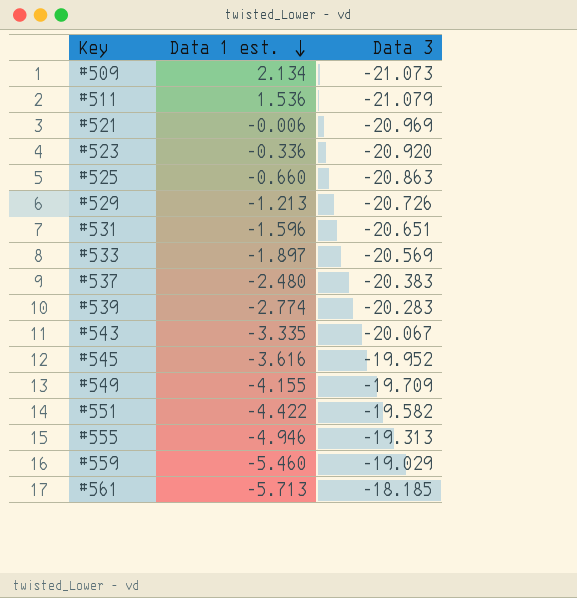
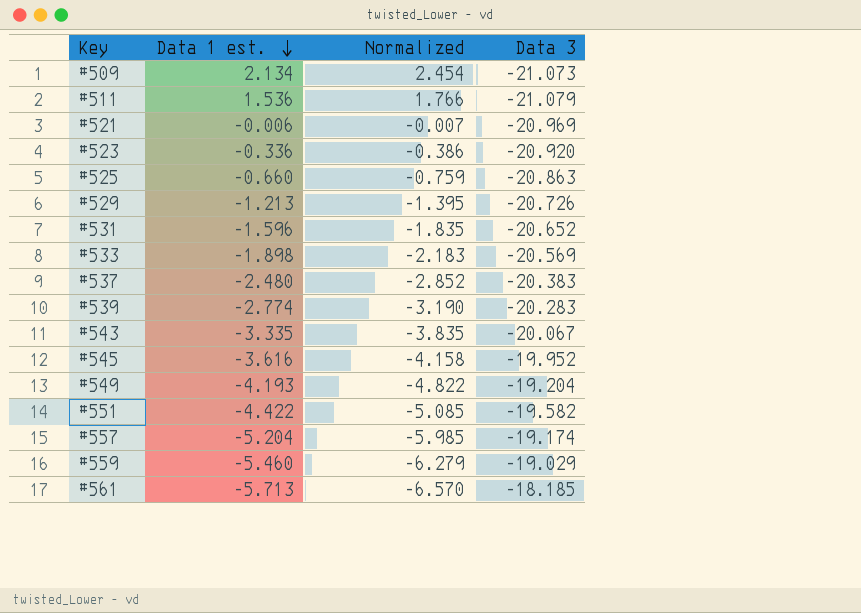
column Normalized | formula: none -> [Data 1 est.] * 1.15
row #555: -4.946 | -19.313 -> none
#531 | Data 3: -20.651 -> -20.652
#533 | Data 1 est.: -1.897 -> -1.898
#549 | Data 1 est.: -4.155 -> -4.193
#549 | Data 3: -19.709 -> -19.204
row #557: none -> -5.204 | -5.985 | -19.174

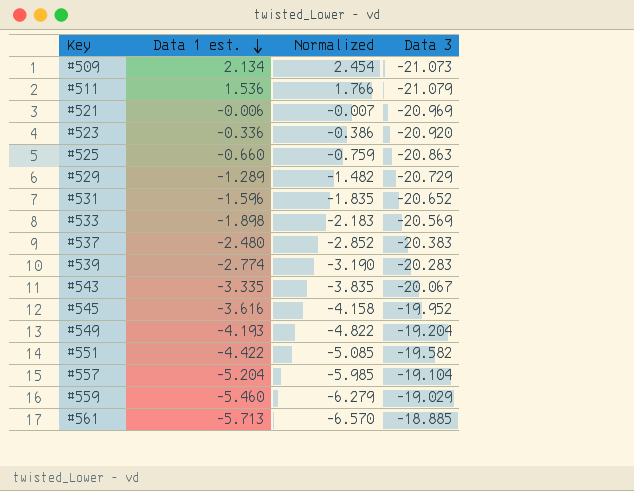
#529 | Data 1 est.: -1.213 -> -1.289
#529 | Normalized: -1.395 -> -1.482
#529 | Data 3: -20.726 -> -20.729
#557 | Data 3: -19.174 -> -19.104
#561 | Data 3: -18.185 -> -18.885

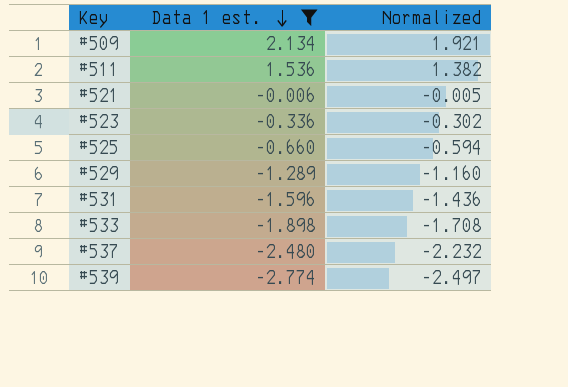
filter: none -> Data 1 est. >= -2.774
column Data 3 | position: 4 -> none
column Normalized | formula: [Data 1 est.] * 1.15 -> [Data 1 est.] * 0.9

